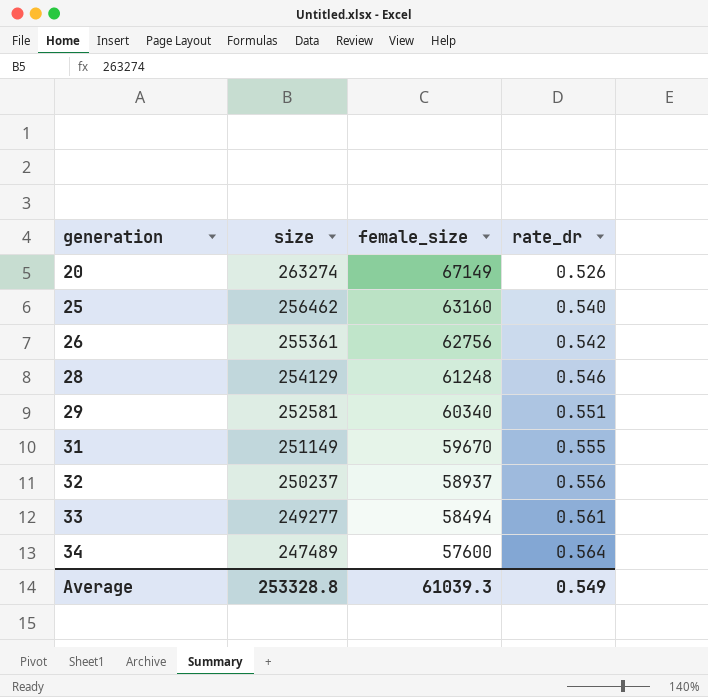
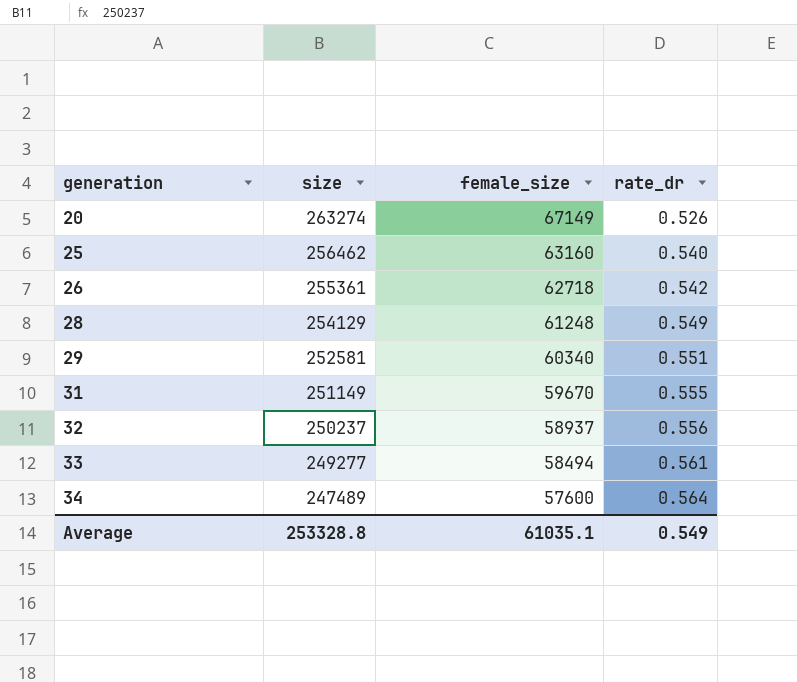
26 | female_size: 62756 -> 62718
28 | rate_dr: 0.546 -> 0.549
Average | female_size: 61039.3 -> 61035.1

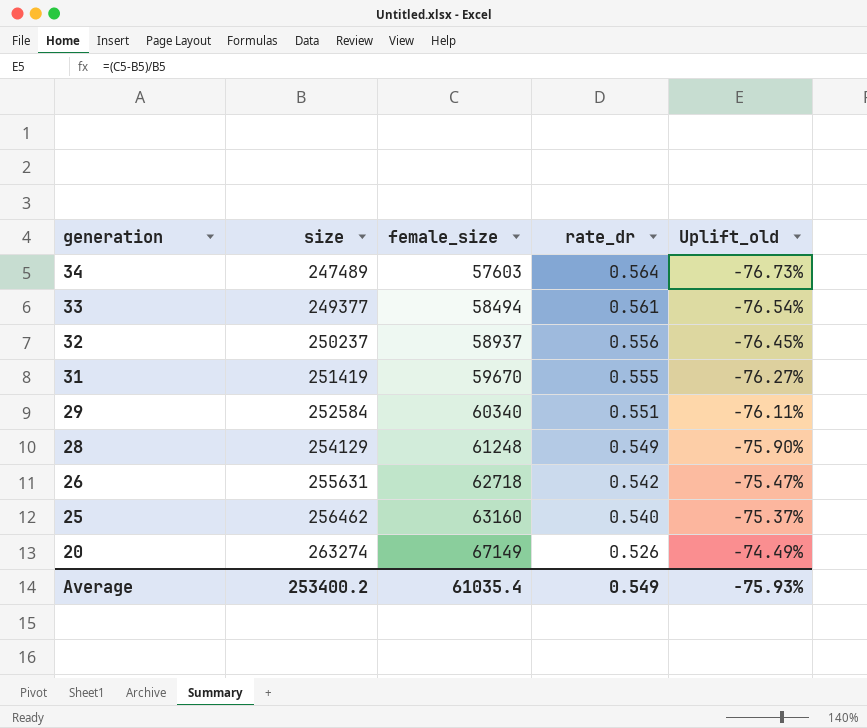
row order: generation ascending -> generation descending
column Uplift_old | formula: none -> ([female_size] - [size]) / [size]
34 | female_size: 57600 -> 57603
33 | size: 249277 -> 249377
31 | size: 251149 -> 251419
29 | size: 252581 -> 252584
26 | size: 255361 -> 255631
Average | size: 253328.8 -> 253400.2
Average | female_size: 61035.1 -> 61035.4

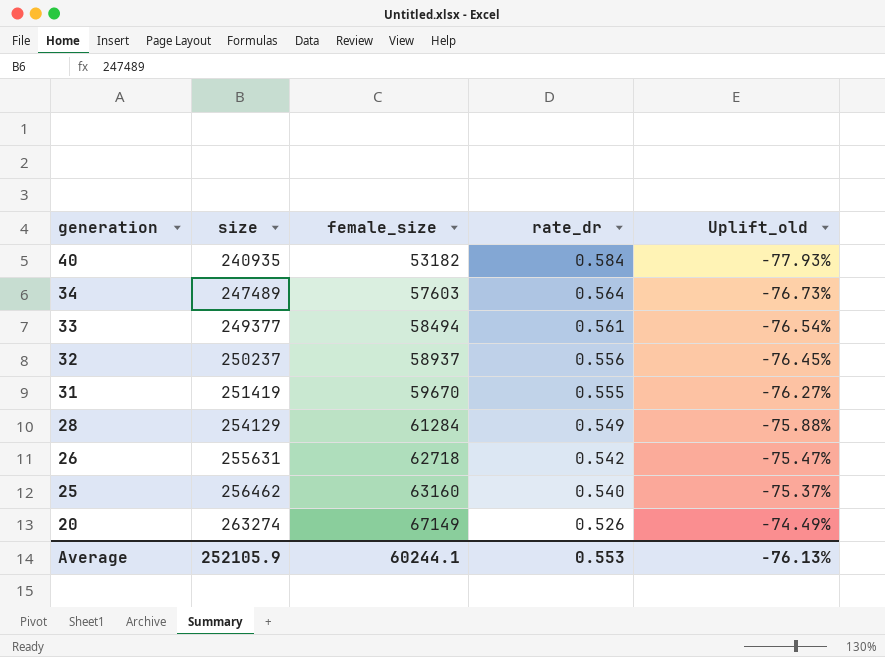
row 29: 252584 | 60340 | 0.551 | -76.11% -> none
row 40: none -> 240935 | 53182 | 0.584 | -77.93%
28 | female_size: 61248 -> 61284
28 | Uplift_old: -75.90% -> -75.88%
Average | size: 253400.2 -> 252105.9
Average | female_size: 61035.4 -> 60244.1
Average | rate_dr: 0.549 -> 0.553
Average | Uplift_old: -75.93% -> -76.13%

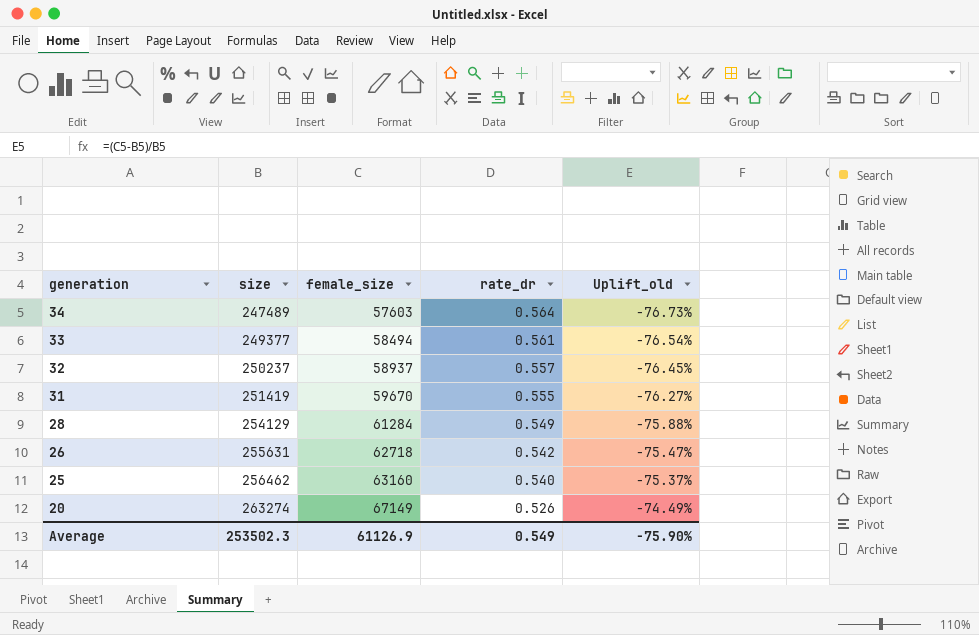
row 40: 240935 | 53182 | 0.584 | -77.93% -> none
32 | rate_dr: 0.556 -> 0.557
Average | size: 252105.9 -> 253502.3
Average | female_size: 60244.1 -> 61126.9
Average | rate_dr: 0.553 -> 0.549
Average | Uplift_old: -76.13% -> -75.90%

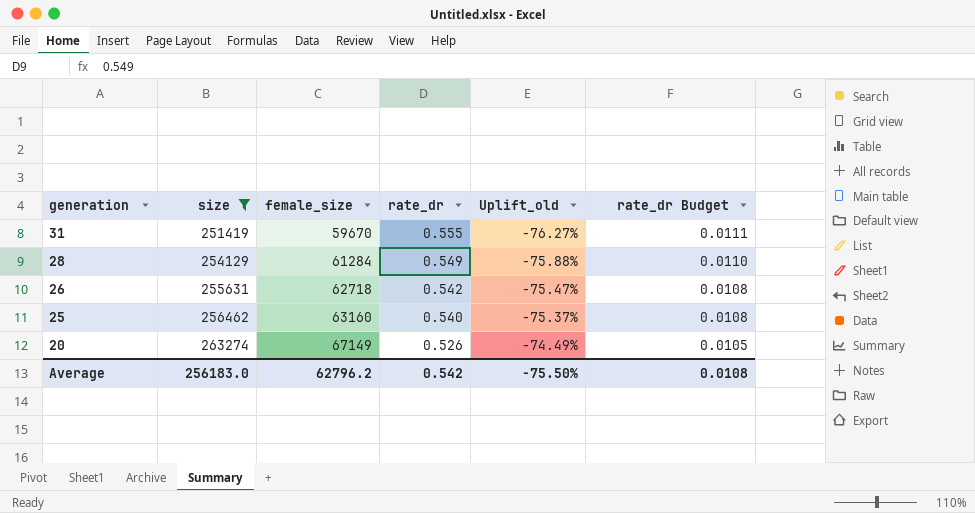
filter: none -> size >= 251419
column rate_dr Budget | formula: none -> [rate_dr] * 0.02
Average | size: 253502.3 -> 256183.0
Average | female_size: 61126.9 -> 62796.2
Average | rate_dr: 0.549 -> 0.542
Average | Uplift_old: -75.90% -> -75.50%

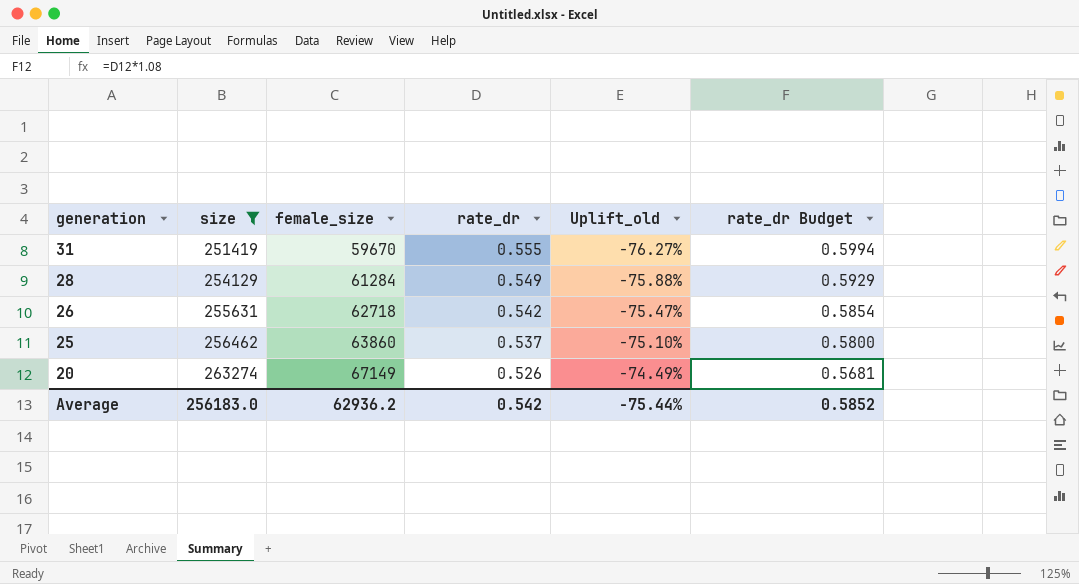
column rate_dr Budget | formula: [rate_dr] * 0.02 -> [rate_dr] * 1.08
25 | female_size: 63160 -> 63860
25 | rate_dr: 0.540 -> 0.537
25 | Uplift_old: -75.37% -> -75.10%
Average | female_size: 62796.2 -> 62936.2
Average | Uplift_old: -75.50% -> -75.44%
Average | rate_dr Budget: 0.0108 -> 0.5852

